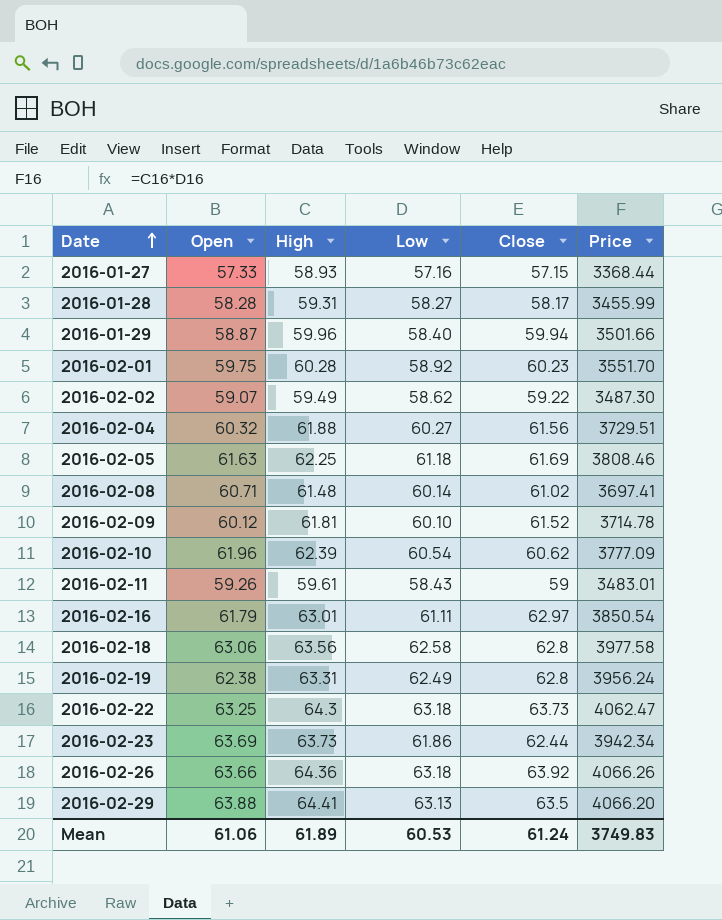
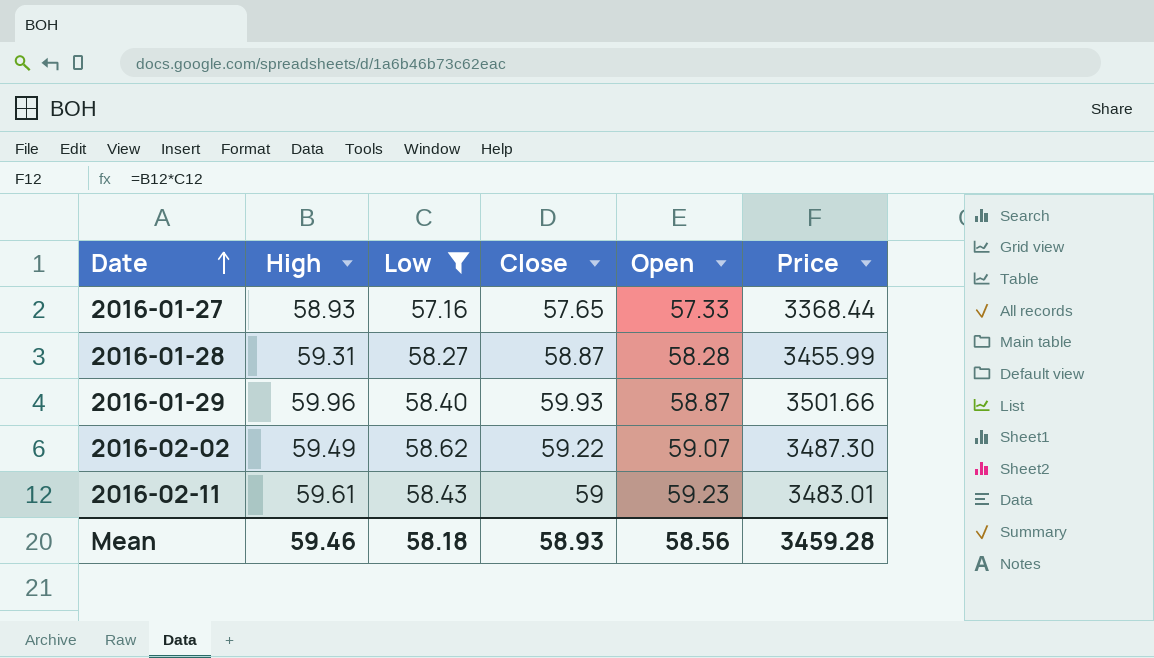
filter: none -> Low <= 58.62
column Open | position: 2 -> 5
2016-01-27 | Close: 57.15 -> 57.65
2016-01-28 | Close: 58.17 -> 58.87
2016-01-29 | Close: 59.94 -> 59.93
2016-02-11 | Open: 59.26 -> 59.23
Mean | High: 61.89 -> 59.46
Mean | Low: 60.53 -> 58.18
Mean | Close: 61.24 -> 58.93
Mean | Open: 61.06 -> 58.56
Mean | Price: 3749.83 -> 3459.28

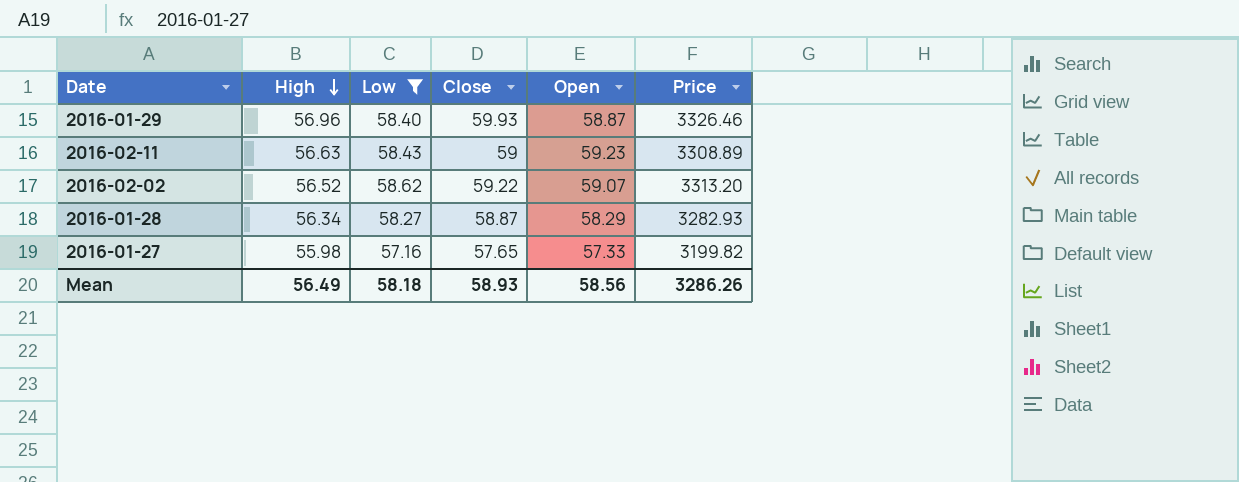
row order: Date ascending -> High descending
2016-01-29 | High: 59.96 -> 56.96
2016-01-29 | Price: 3501.66 -> 3326.46
2016-02-11 | High: 59.61 -> 56.63
2016-02-11 | Price: 3483.01 -> 3308.89
2016-02-02 | High: 59.49 -> 56.52
2016-02-02 | Price: 3487.30 -> 3313.20
2016-01-28 | High: 59.31 -> 56.34
2016-01-28 | Open: 58.28 -> 58.29
2016-01-28 | Price: 3455.99 -> 3282.93
2016-01-27 | High: 58.93 -> 55.98
2016-01-27 | Price: 3368.44 -> 3199.82
Mean | High: 59.46 -> 56.49
Mean | Price: 3459.28 -> 3286.26

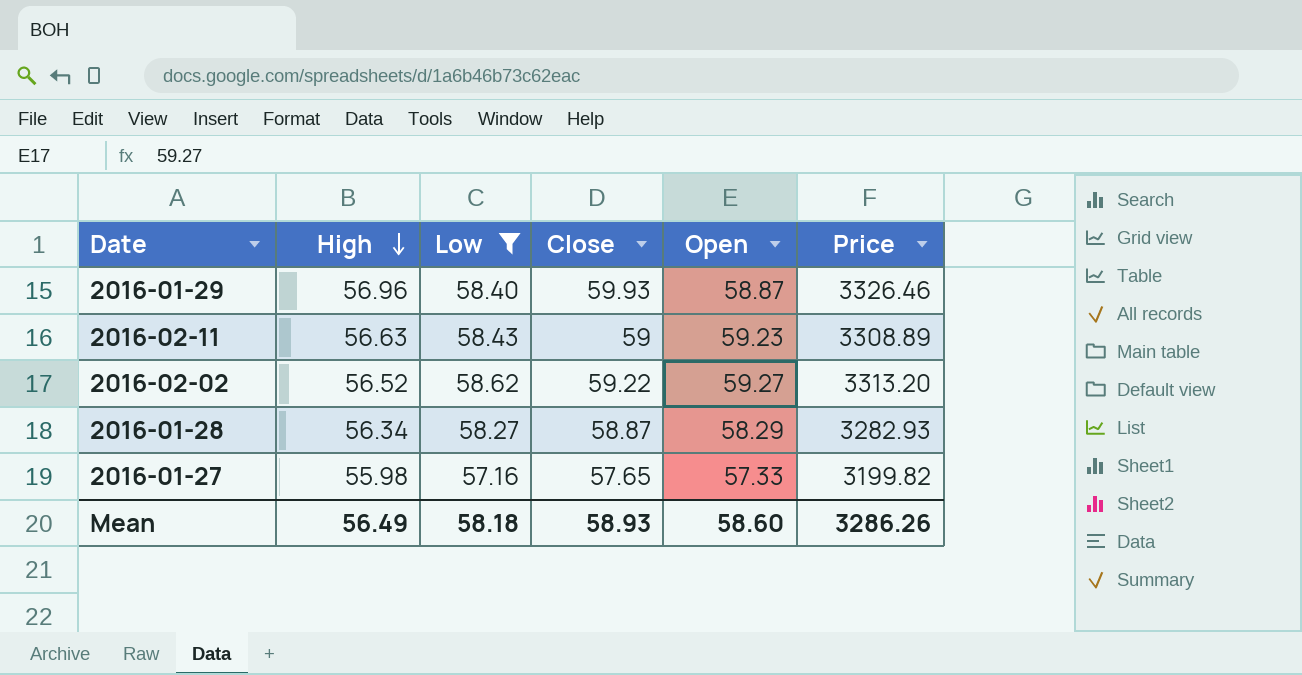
2016-02-02 | Open: 59.07 -> 59.27
Mean | Open: 58.56 -> 58.60

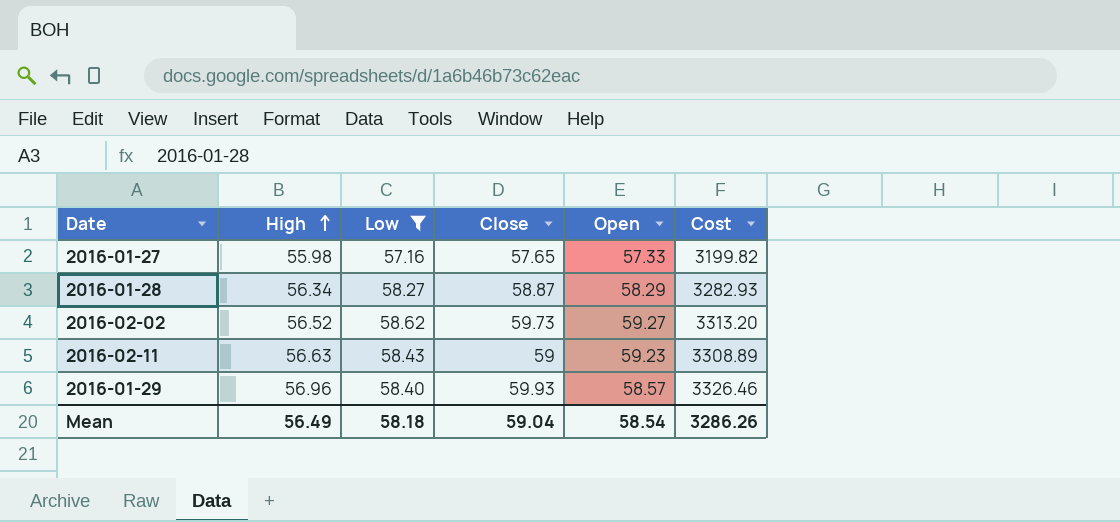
row order: High descending -> High ascending
column name: Price -> Cost
2016-02-02 | Close: 59.22 -> 59.73
2016-01-29 | Open: 58.87 -> 58.57
Mean | Close: 58.93 -> 59.04
Mean | Open: 58.60 -> 58.54

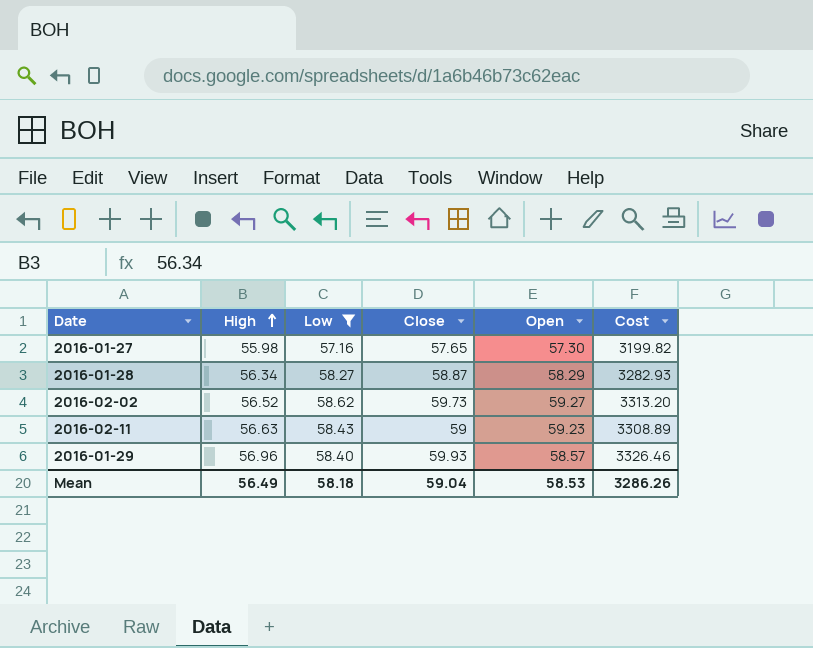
2016-01-27 | Open: 57.33 -> 57.30
Mean | Open: 58.54 -> 58.53

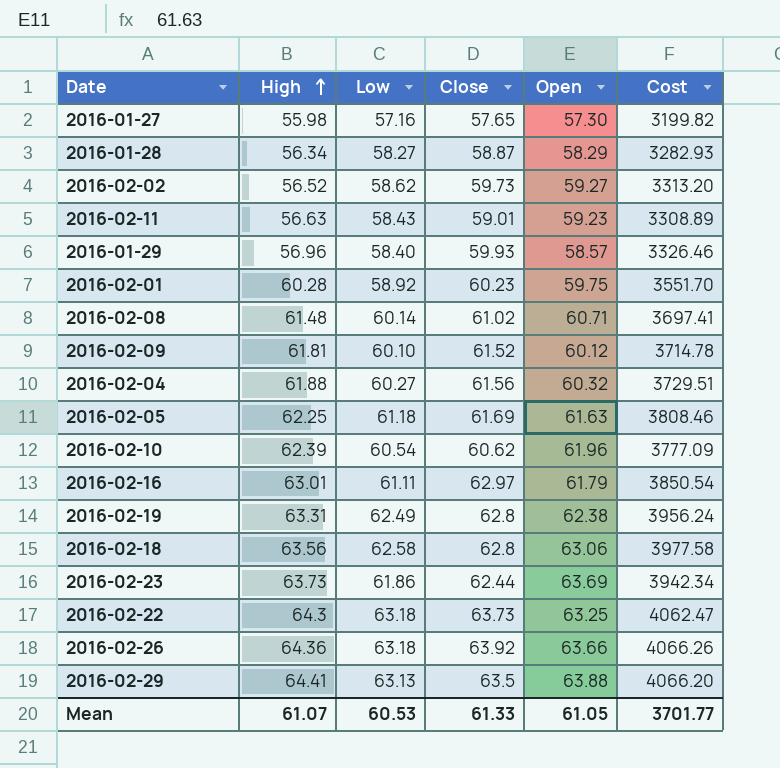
filter: Low <= 58.62 -> none
2016-02-11 | Close: 59 -> 59.01
Mean | High: 56.49 -> 61.07
Mean | Low: 58.18 -> 60.53
Mean | Close: 59.04 -> 61.33
Mean | Open: 58.53 -> 61.05
Mean | Cost: 3286.26 -> 3701.77

